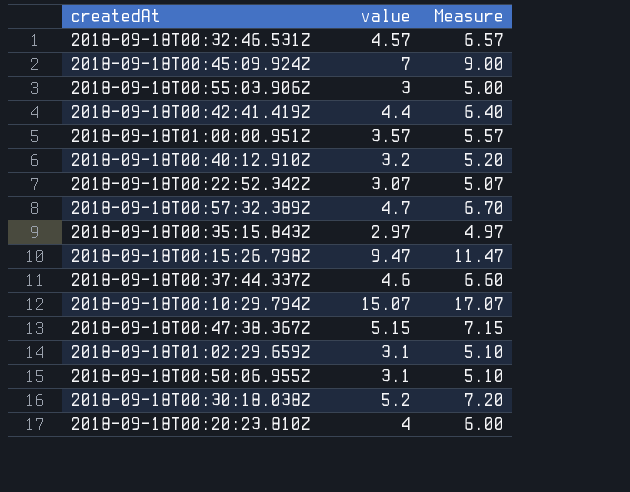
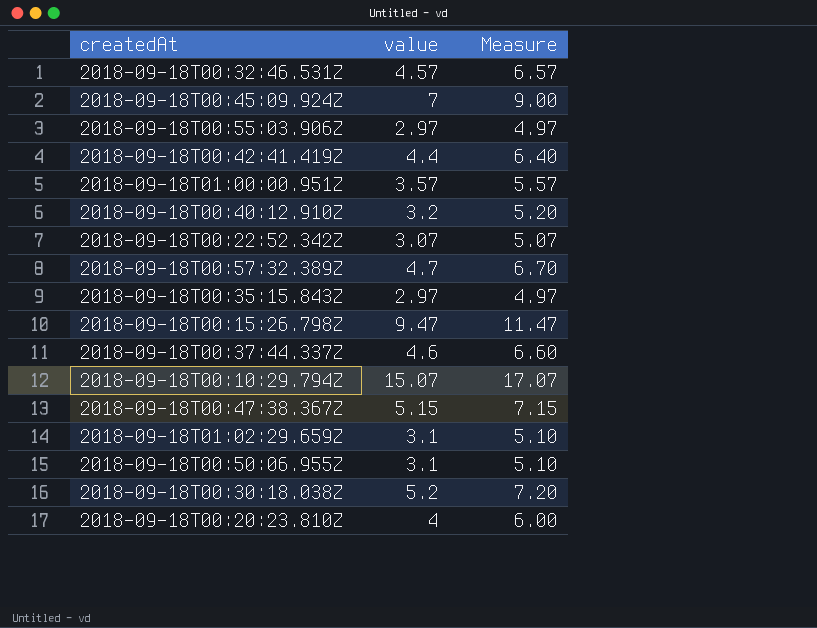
2018-09-18T00:55:03.906Z | value: 3 -> 2.97
2018-09-18T00:55:03.906Z | Measure: 5.00 -> 4.97

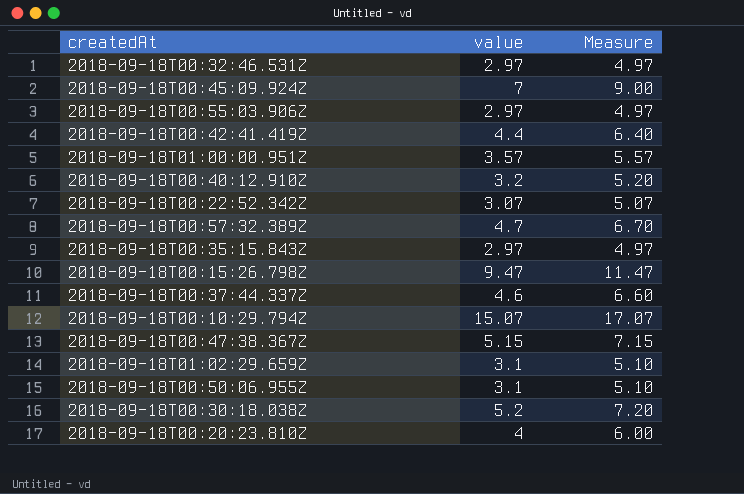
2018-09-18T00:32:46.531Z | value: 4.57 -> 2.97
2018-09-18T00:32:46.531Z | Measure: 6.57 -> 4.97

